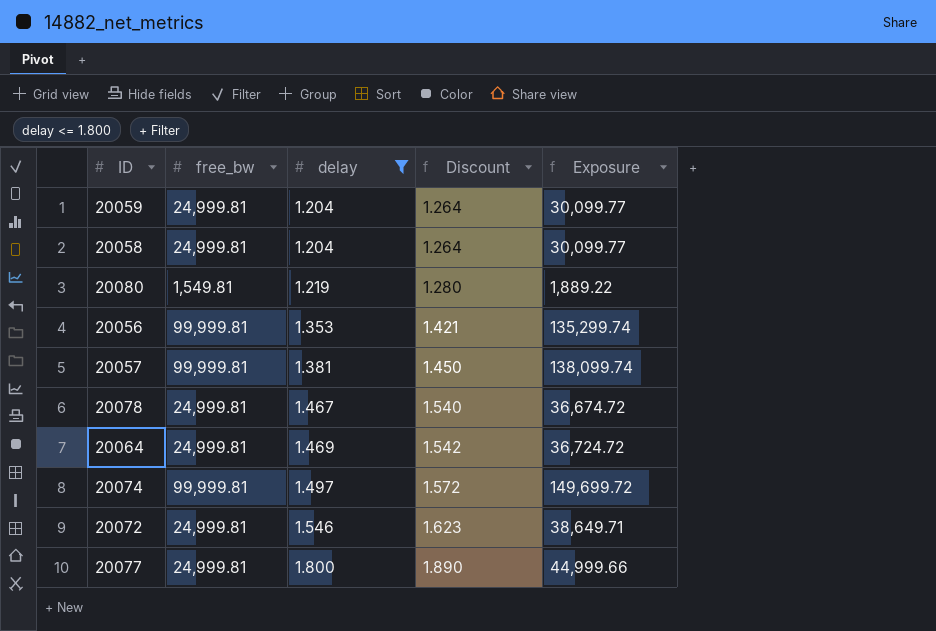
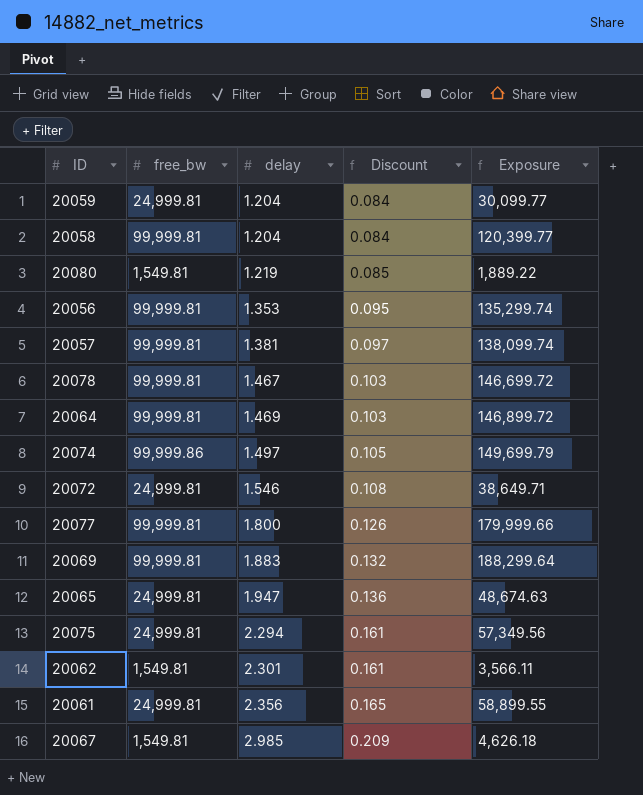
filter: delay <= 1.800 -> none
column Discount | formula: [delay] * 1.05 -> [delay] * 0.07
20058 | free_bw: 24,999.81 -> 99,999.81
20058 | Exposure: 30,099.77 -> 120,399.77
20078 | free_bw: 24,999.81 -> 99,999.81
20078 | Exposure: 36,674.72 -> 146,699.72
20064 | free_bw: 24,999.81 -> 99,999.81
20064 | Exposure: 36,724.72 -> 146,899.72
20074 | free_bw: 99,999.81 -> 99,999.86
20074 | Exposure: 149,699.72 -> 149,699.79
20077 | free_bw: 24,999.81 -> 99,999.81
20077 | Exposure: 44,999.66 -> 179,999.66

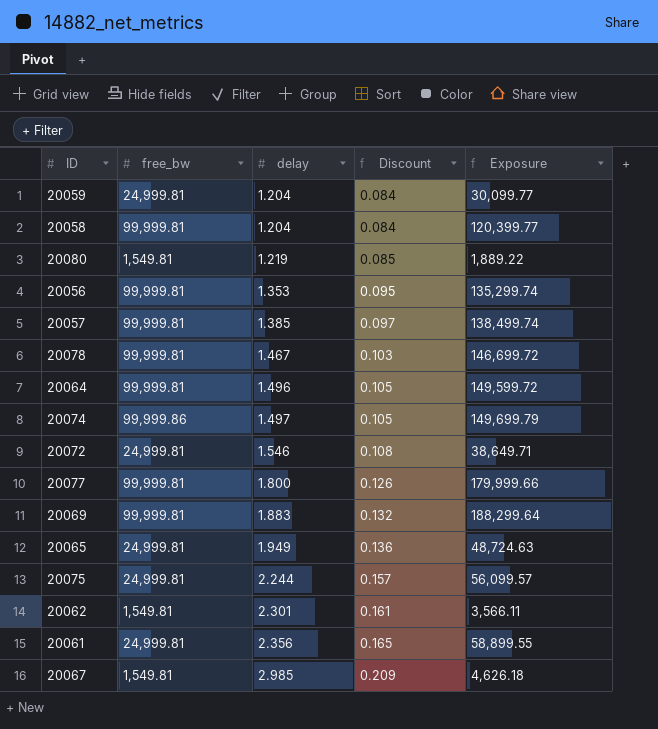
20057 | delay: 1.381 -> 1.385
20057 | Exposure: 138,099.74 -> 138,499.74
20064 | delay: 1.469 -> 1.496
20064 | Discount: 0.103 -> 0.105
20064 | Exposure: 146,899.72 -> 149,599.72
20065 | delay: 1.947 -> 1.949
20065 | Exposure: 48,674.63 -> 48,724.63
20075 | delay: 2.294 -> 2.244
20075 | Discount: 0.161 -> 0.157
20075 | Exposure: 57,349.56 -> 56,099.57

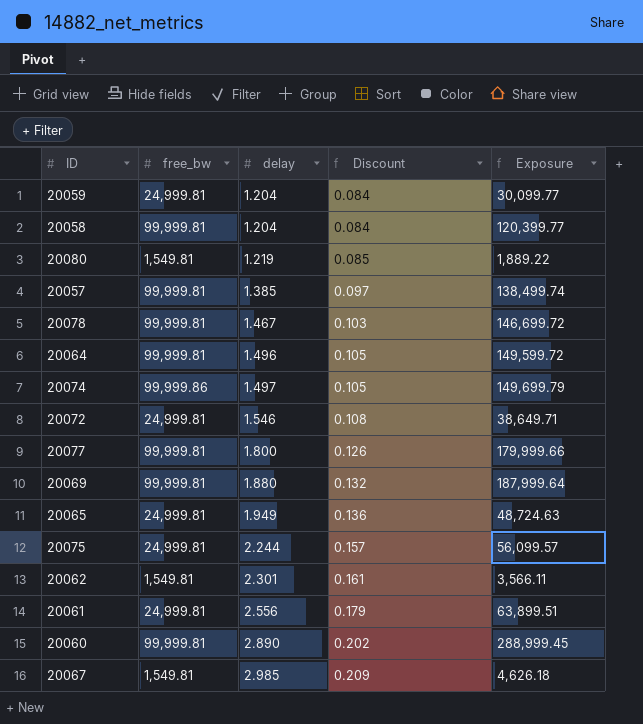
row 20056: 99,999.81 | 1.353 | 0.095 | 135,299.74 -> none
20069 | delay: 1.883 -> 1.880
20069 | Exposure: 188,299.64 -> 187,999.64
20061 | delay: 2.356 -> 2.556
20061 | Discount: 0.165 -> 0.179
20061 | Exposure: 58,899.55 -> 63,899.51
row 20060: none -> 99,999.81 | 2.890 | 0.202 | 288,999.45

